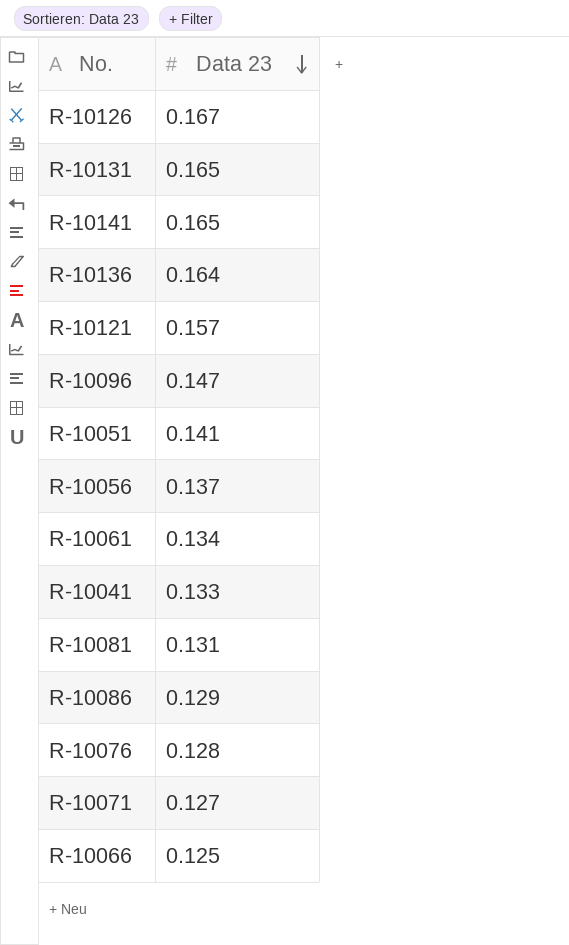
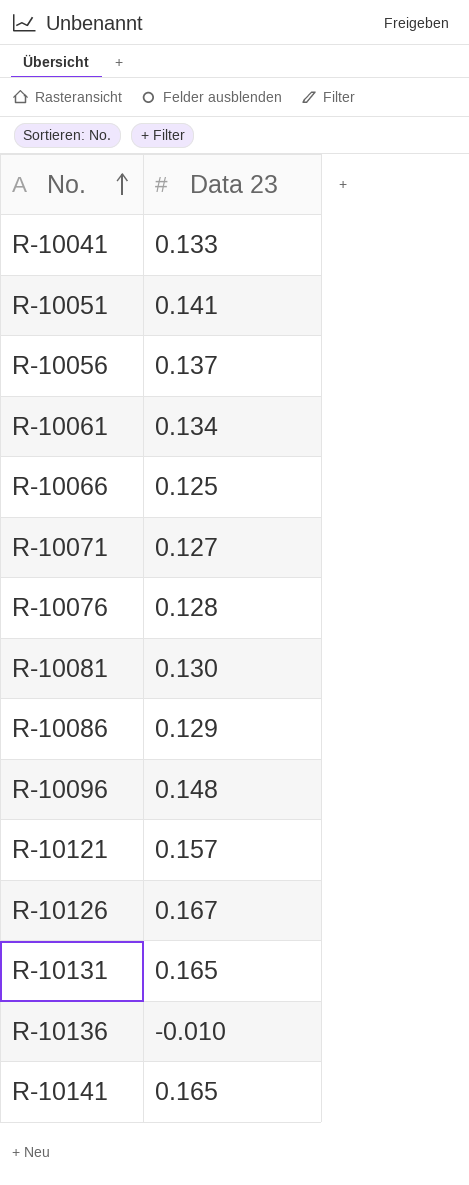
row order: Data 23 descending -> No. ascending
R-10081 | Data 23: 0.131 -> 0.130
R-10096 | Data 23: 0.147 -> 0.148
R-10136 | Data 23: 0.164 -> -0.010

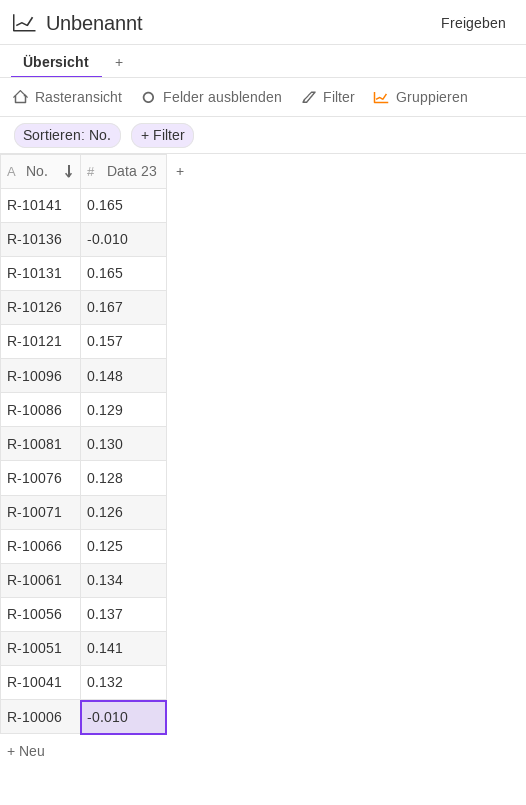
row order: No. ascending -> No. descending
R-10071 | Data 23: 0.127 -> 0.126
R-10041 | Data 23: 0.133 -> 0.132
row R-10006: none -> -0.010

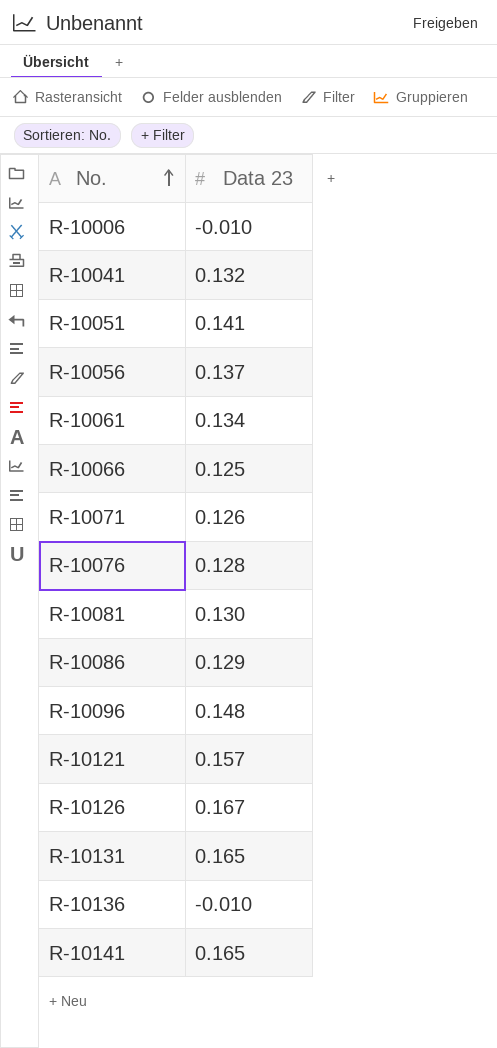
row order: No. descending -> No. ascending

